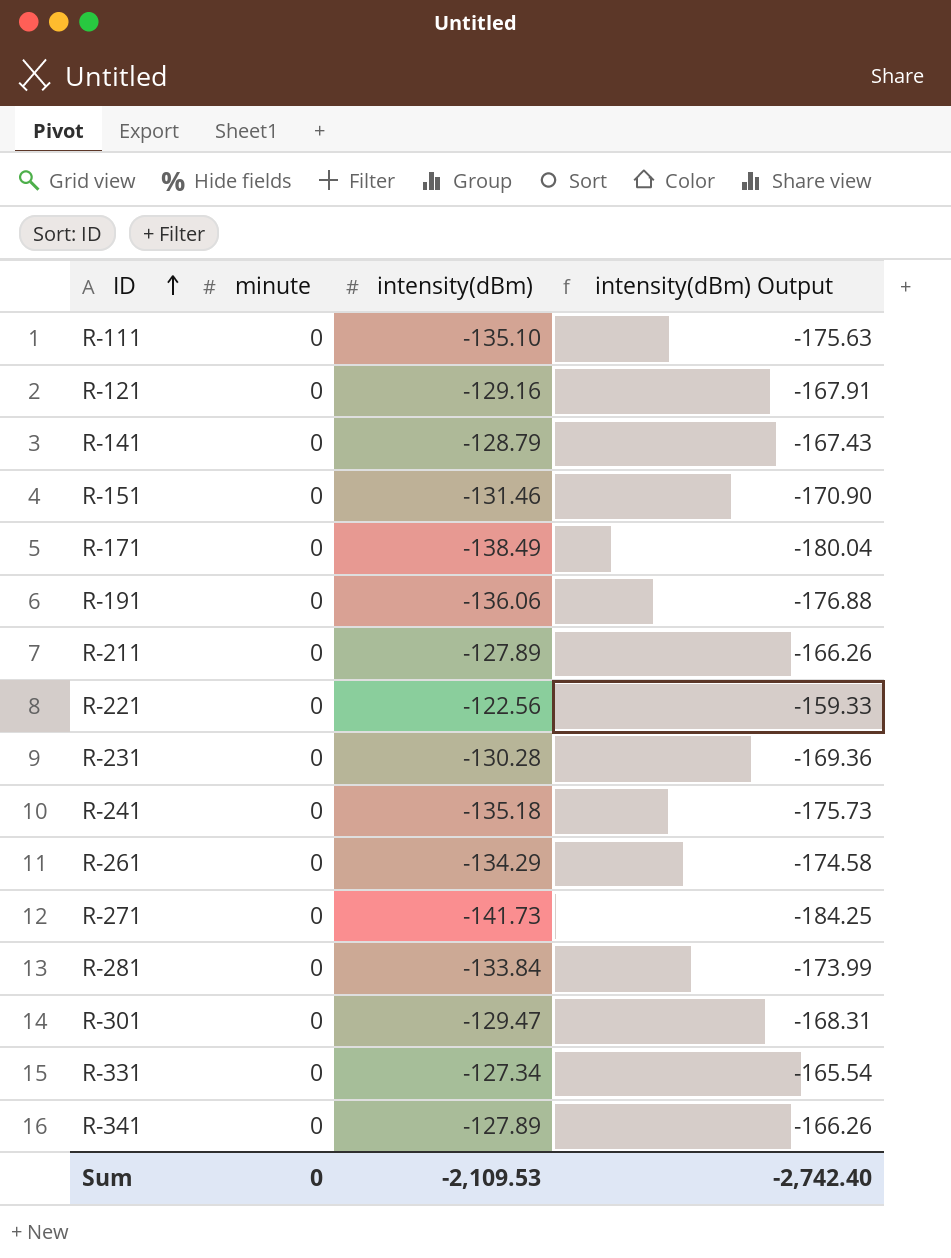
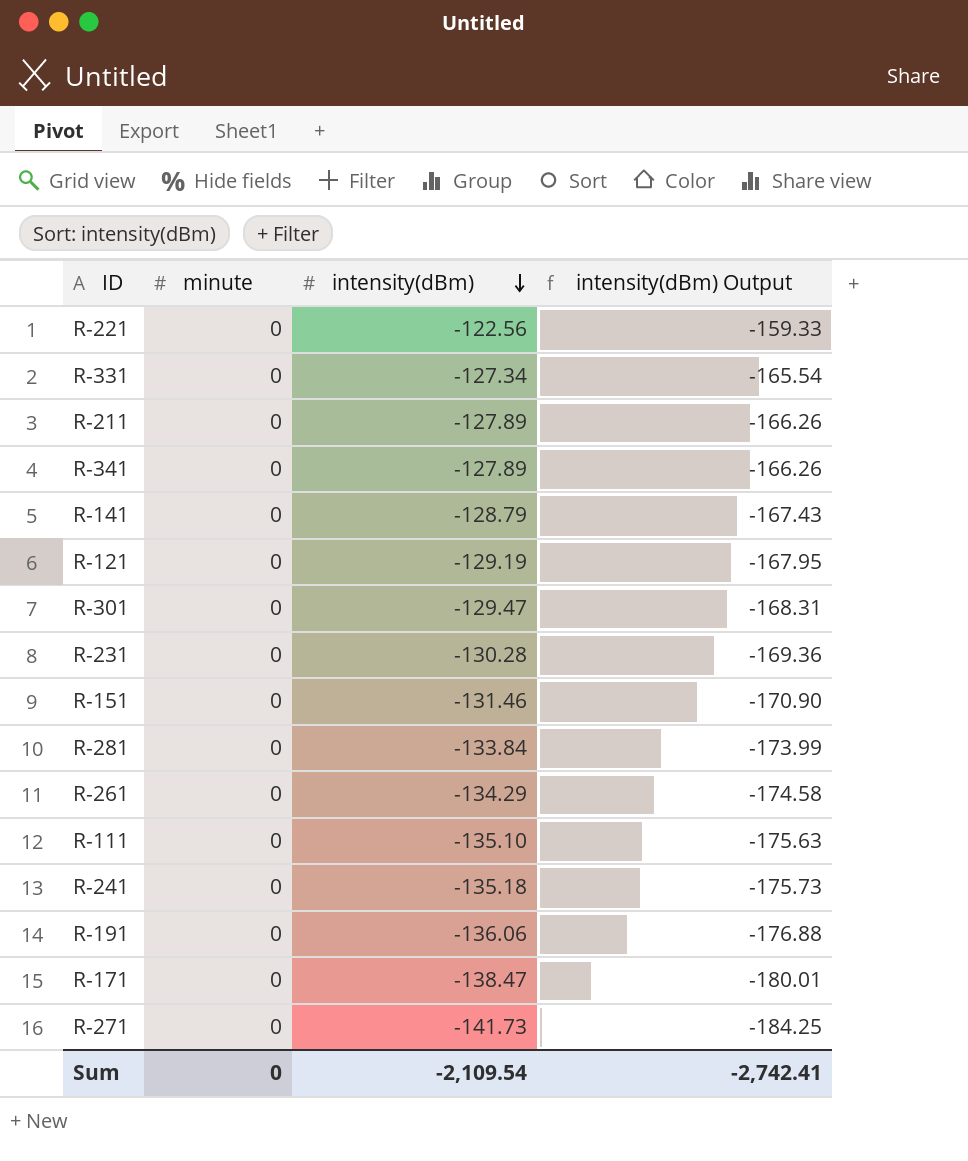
row order: ID ascending -> intensity(dBm) descending
R-121 | intensity(dBm): -129.16 -> -129.19
R-121 | intensity(dBm) Output: -167.91 -> -167.95
R-171 | intensity(dBm): -138.49 -> -138.47
R-171 | intensity(dBm) Output: -180.04 -> -180.01
Sum | intensity(dBm): -2,109.53 -> -2,109.54
Sum | intensity(dBm) Output: -2,742.40 -> -2,742.41

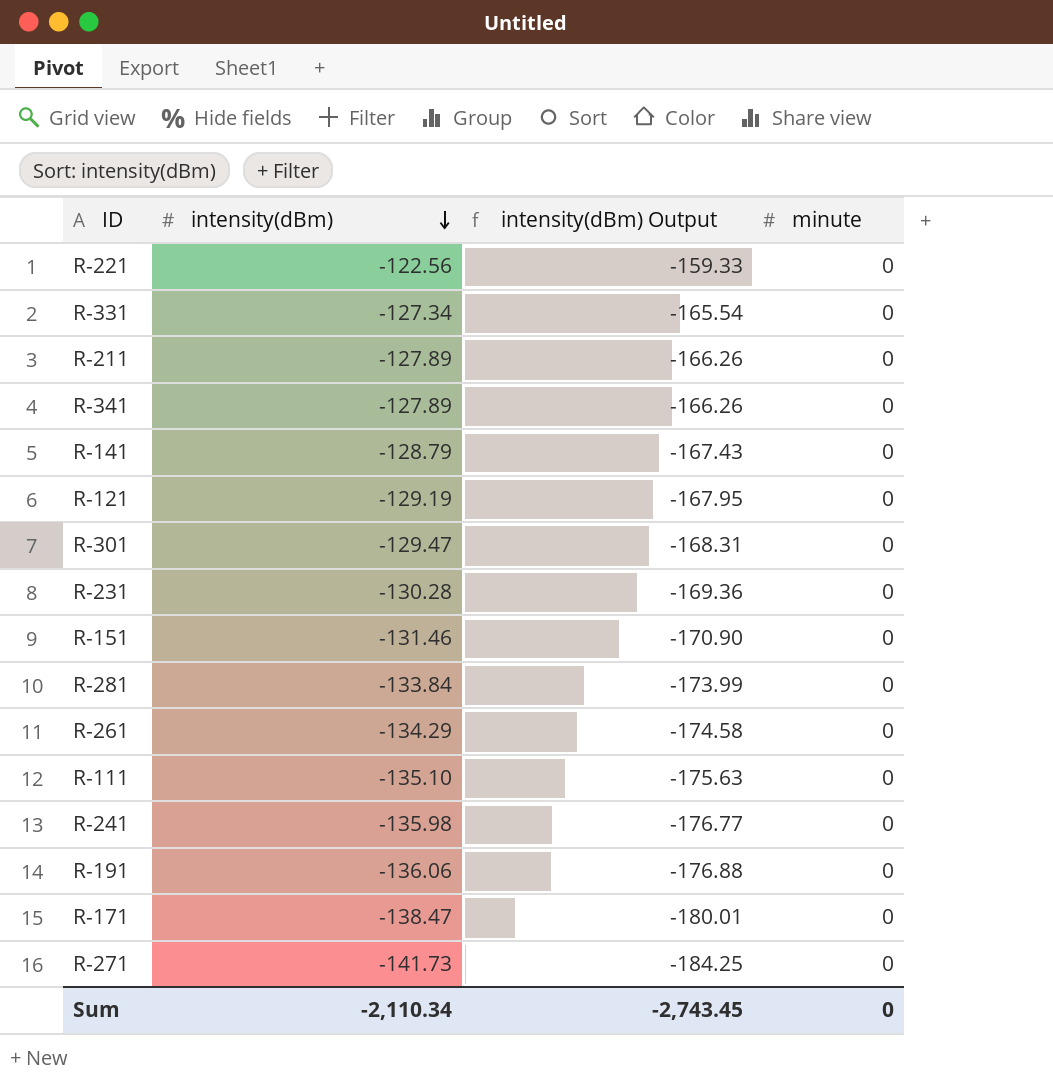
column minute | position: 2 -> 4
R-241 | intensity(dBm): -135.18 -> -135.98
R-241 | intensity(dBm) Output: -175.73 -> -176.77
Sum | intensity(dBm): -2,109.54 -> -2,110.34
Sum | intensity(dBm) Output: -2,742.41 -> -2,743.45

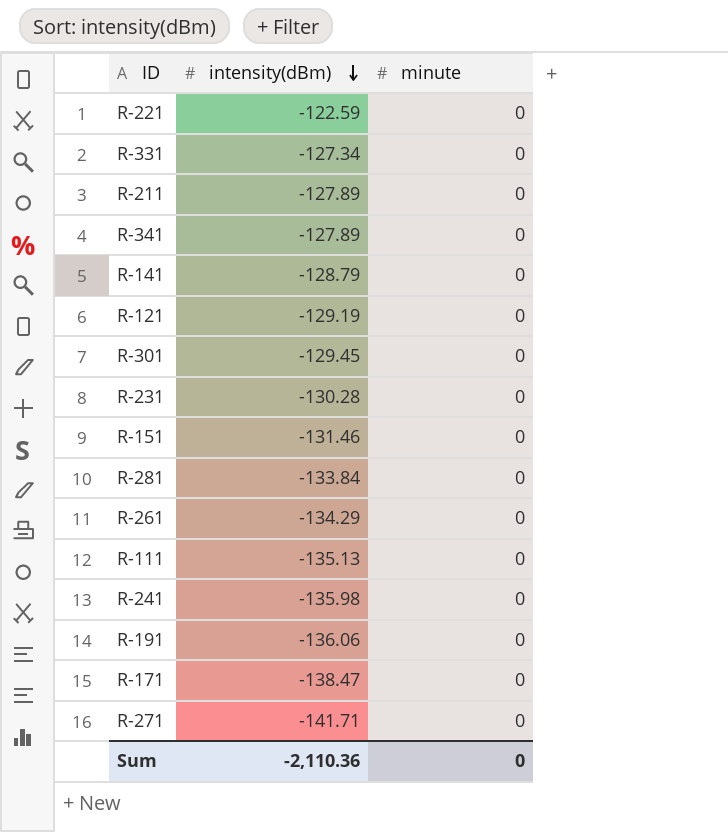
column intensity(dBm) Output | formula: [intensity(dBm)] * 1.3 -> none
R-221 | intensity(dBm): -122.56 -> -122.59
R-301 | intensity(dBm): -129.47 -> -129.45
R-111 | intensity(dBm): -135.10 -> -135.13
R-271 | intensity(dBm): -141.73 -> -141.71
Sum | intensity(dBm): -2,110.34 -> -2,110.36

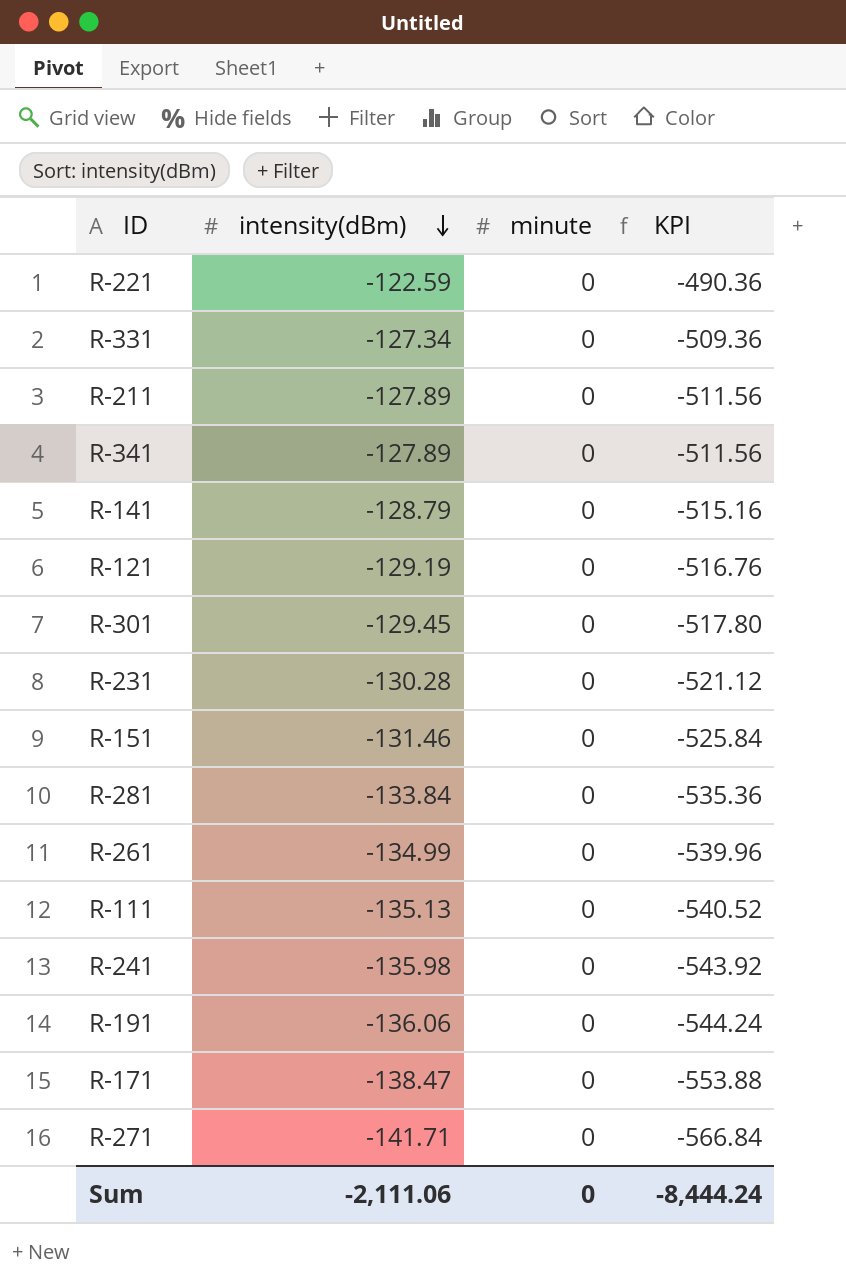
column KPI | formula: none -> [intensity(dBm)] * 4
R-261 | intensity(dBm): -134.29 -> -134.99
Sum | intensity(dBm): -2,110.36 -> -2,111.06

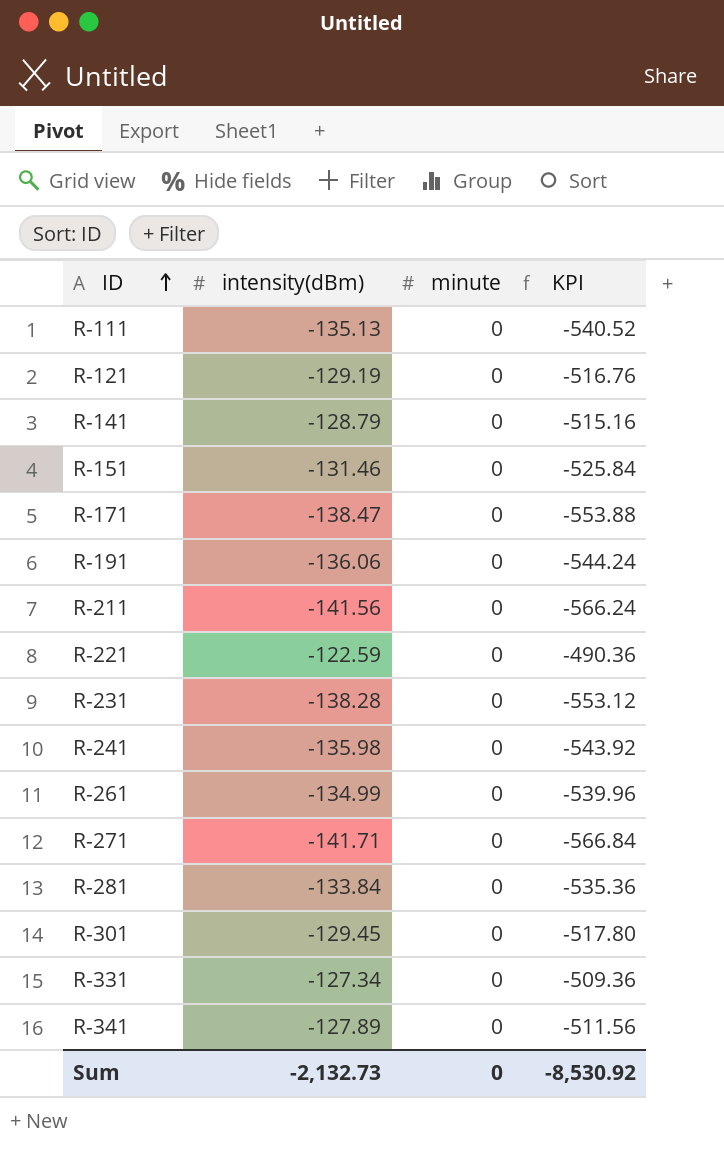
row order: intensity(dBm) descending -> ID ascending
R-211 | intensity(dBm): -127.89 -> -141.56
R-211 | KPI: -511.56 -> -566.24
R-231 | intensity(dBm): -130.28 -> -138.28
R-231 | KPI: -521.12 -> -553.12
Sum | intensity(dBm): -2,111.06 -> -2,132.73
Sum | KPI: -8,444.24 -> -8,530.92

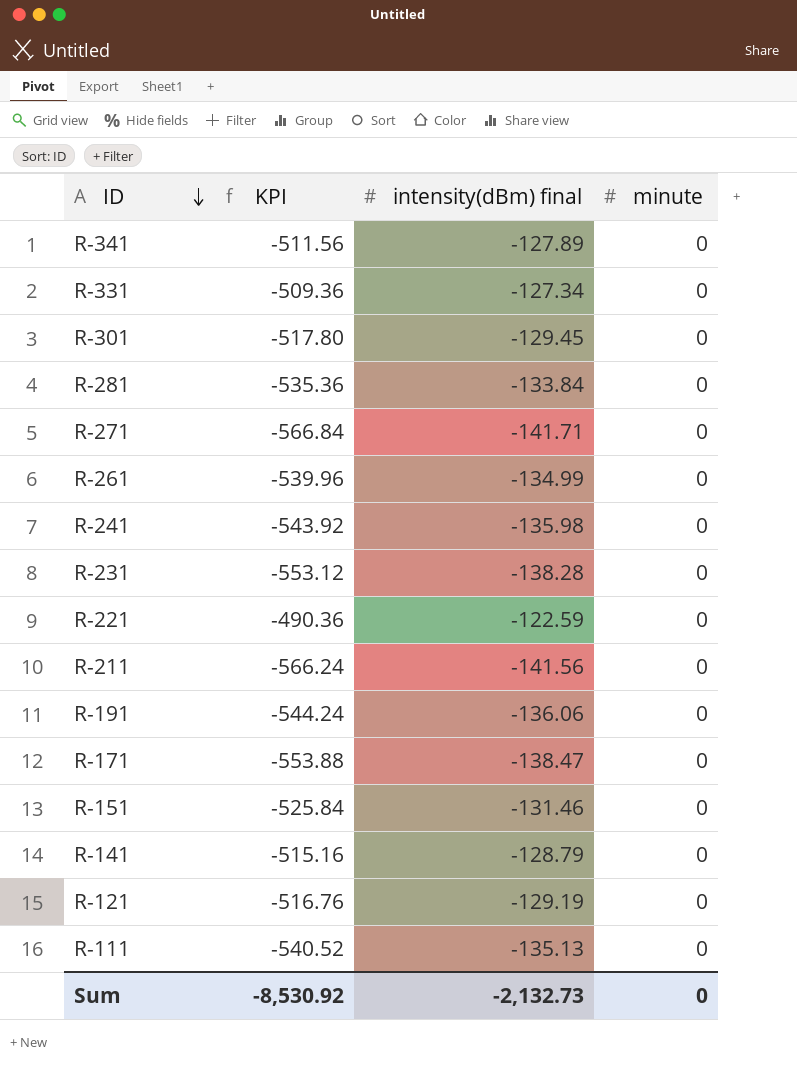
row order: ID ascending -> ID descending
column KPI | position: 4 -> 2
column name: intensity(dBm) -> intensity(dBm) final

